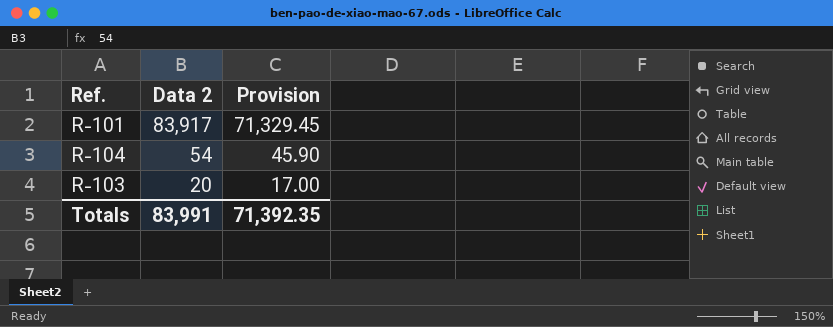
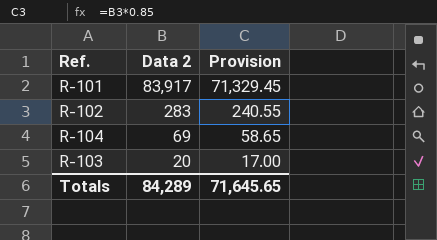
row R-102: none -> 283 | 240.55
R-104 | Data 2: 54 -> 69
R-104 | Provision: 45.90 -> 58.65
Totals | Data 2: 83,991 -> 84,289
Totals | Provision: 71,392.35 -> 71,645.65

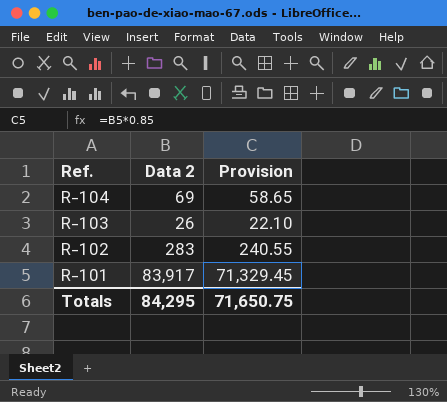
row order: Data 2 descending -> Ref. descending
R-103 | Data 2: 20 -> 26
R-103 | Provision: 17.00 -> 22.10
Totals | Data 2: 84,289 -> 84,295
Totals | Provision: 71,645.65 -> 71,650.75

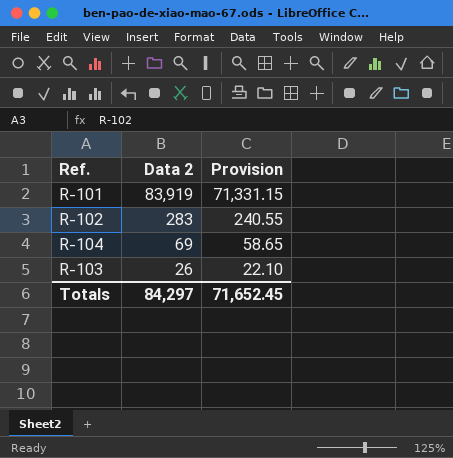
row order: Ref. descending -> Data 2 descending
R-101 | Data 2: 83,917 -> 83,919
R-101 | Provision: 71,329.45 -> 71,331.15
Totals | Data 2: 84,295 -> 84,297
Totals | Provision: 71,650.75 -> 71,652.45

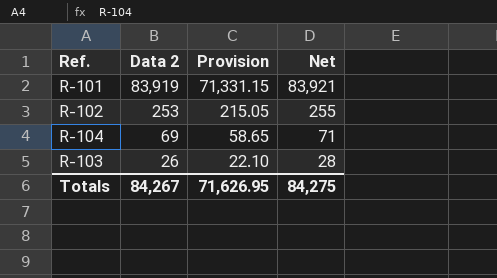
column Net | formula: none -> [Data 2] + 2
R-102 | Data 2: 283 -> 253
R-102 | Provision: 240.55 -> 215.05
Totals | Data 2: 84,297 -> 84,267
Totals | Provision: 71,652.45 -> 71,626.95

